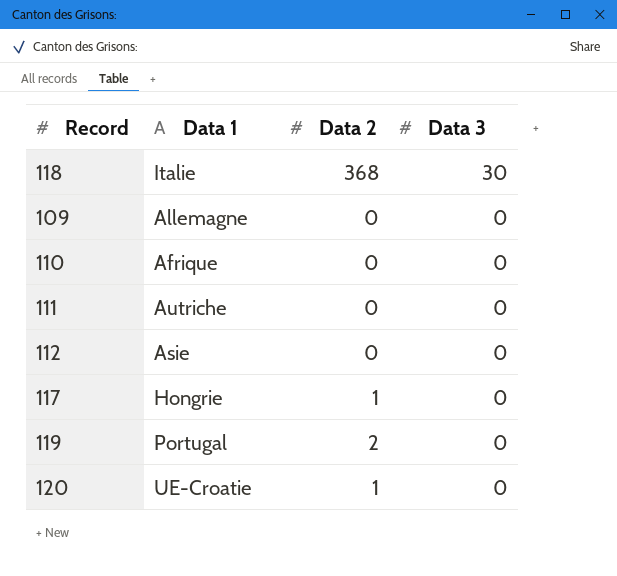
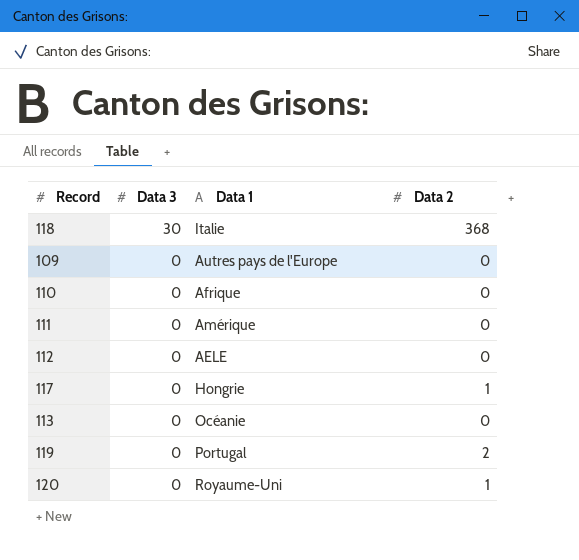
column Data 3 | position: 4 -> 2
109 | Data 1: Allemagne -> Autres pays de l'Europe
111 | Data 1: Autriche -> Amérique
112 | Data 1: Asie -> AELE
row 113: none -> 0 | Océanie | 0
120 | Data 1: UE-Croatie -> Royaume-Uni

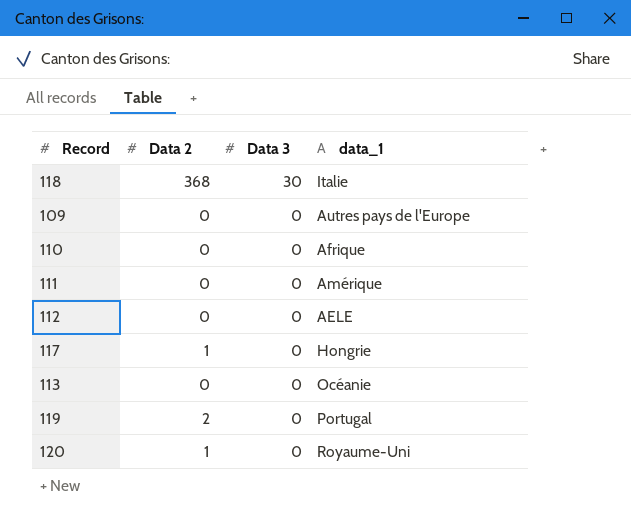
column Data 2 | position: 4 -> 2
column name: Data 1 -> data_1

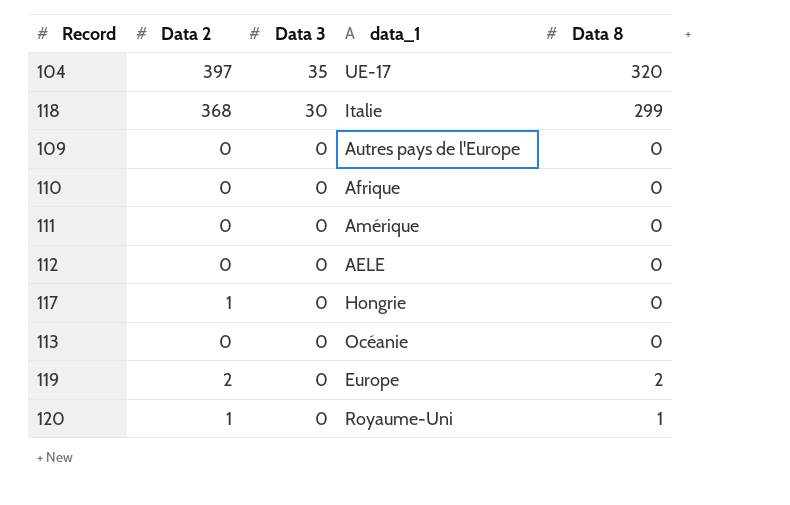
column Data 8 | position: none -> 5
row 104: none -> 397 | 35 | UE-17 | 320
119 | data_1: Portugal -> Europe

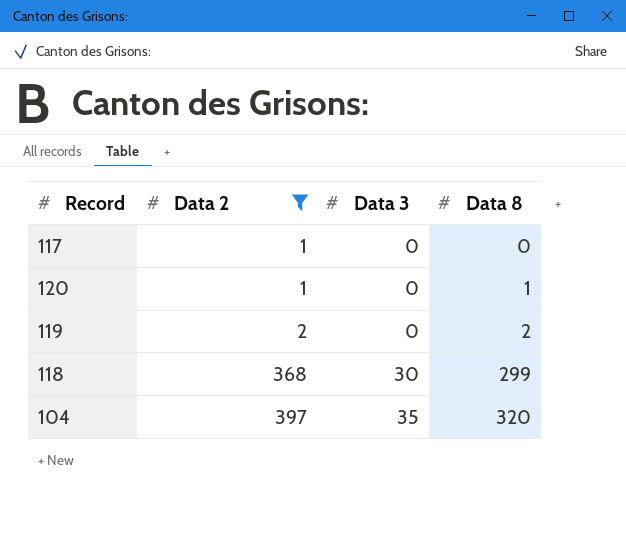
filter: none -> Data 2 != 0
row order: Data 3 descending -> Data 2 ascending
column data_1 | position: 4 -> none

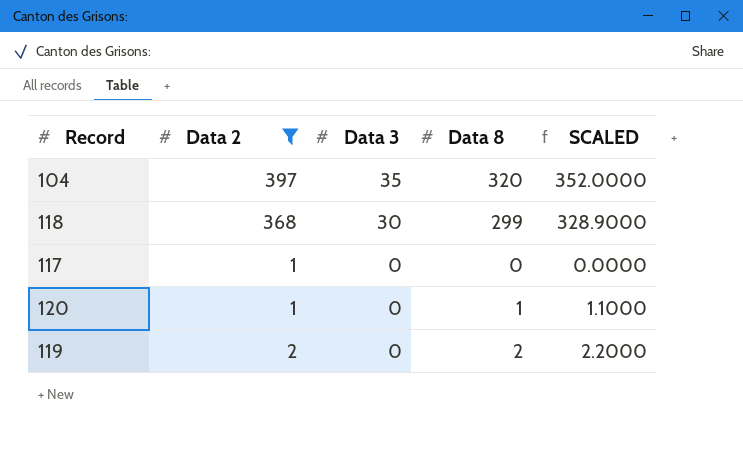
row order: Data 2 ascending -> Data 3 descending
column SCALED | formula: none -> [Data 8] * 1.1

